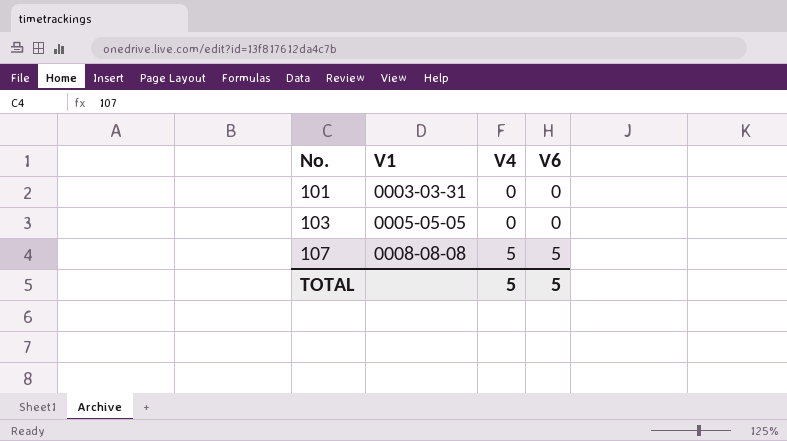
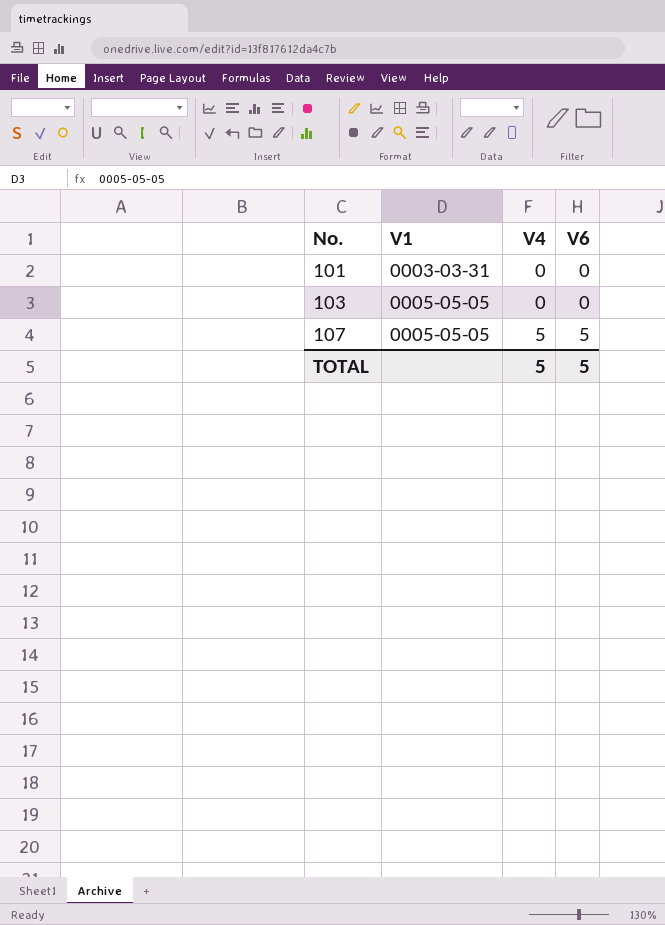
107 | V1: 0008-08-08 -> 0005-05-05

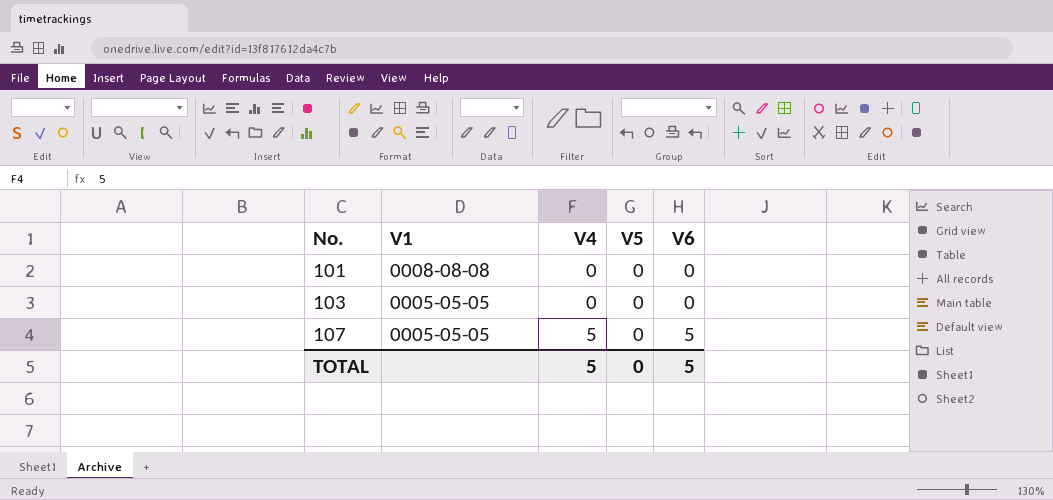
column V5 | position: none -> 4
101 | V1: 0003-03-31 -> 0008-08-08

